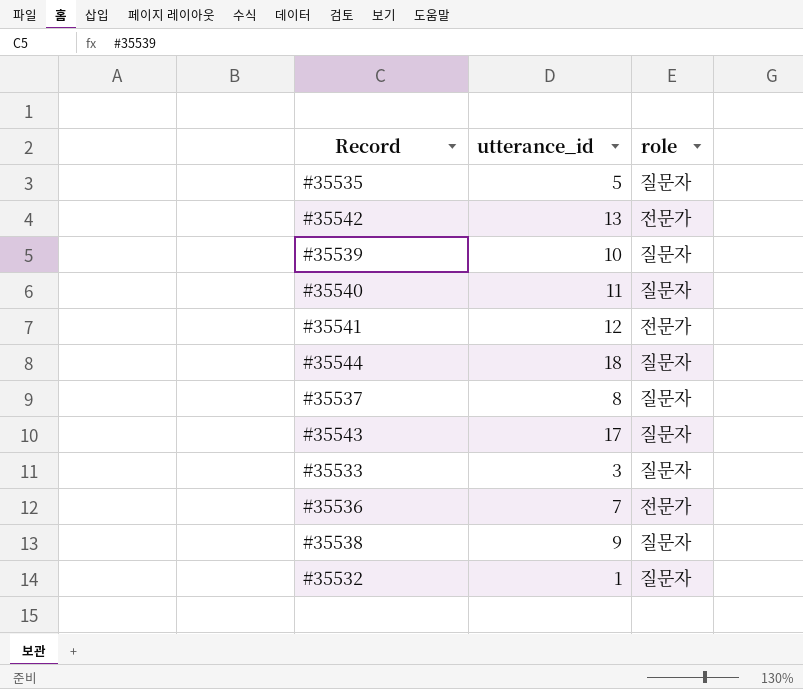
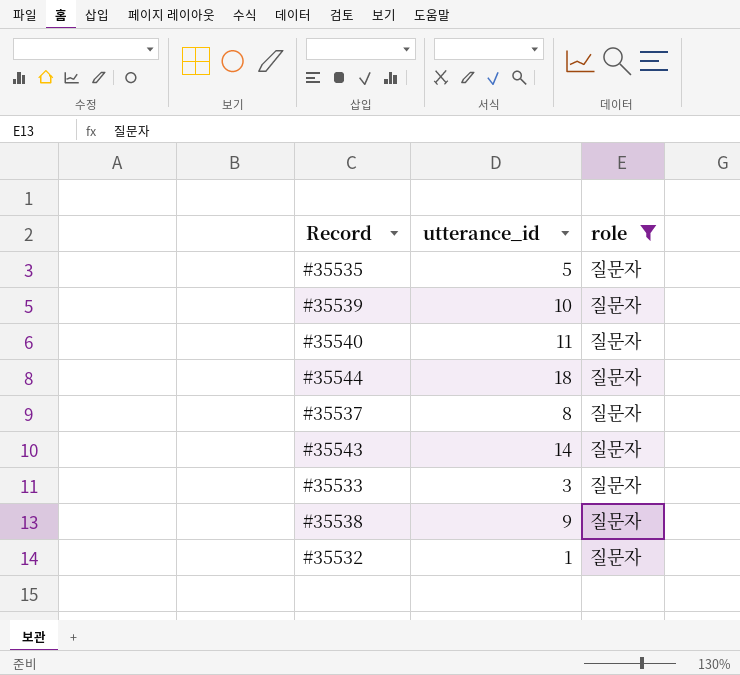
filter: none -> role = 질문자
#35543 | utterance_id: 17 -> 14

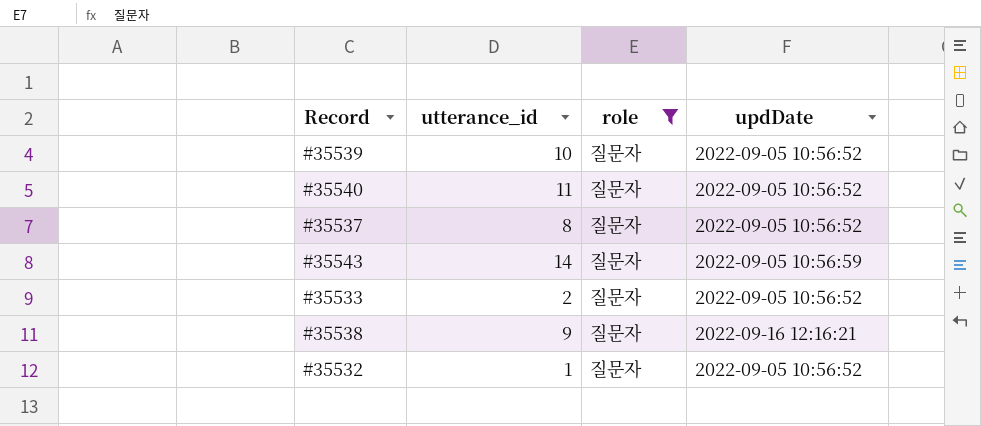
column updDate | position: none -> 4
row #35535: 5 | 질문자 -> none
row #35544: 18 | 질문자 -> none
#35533 | utterance_id: 3 -> 2

